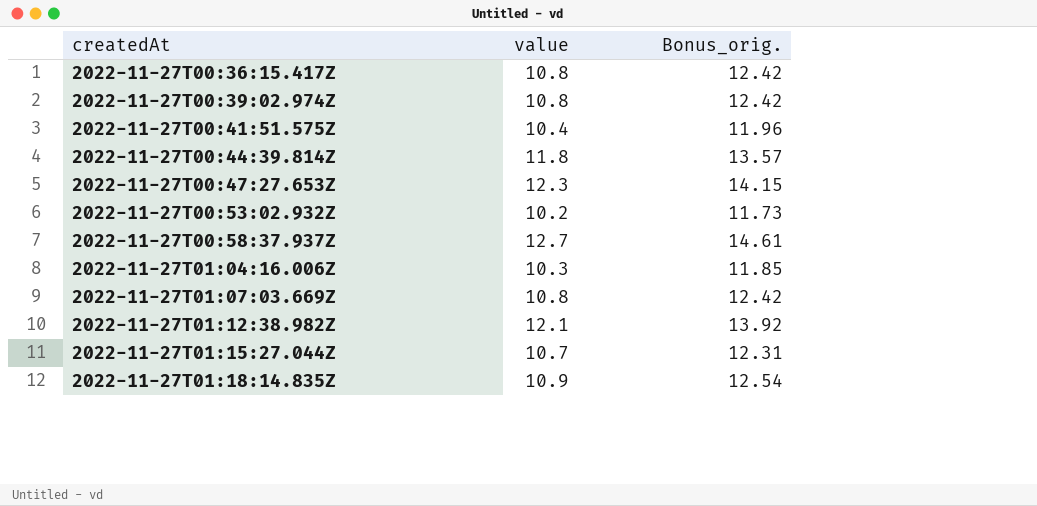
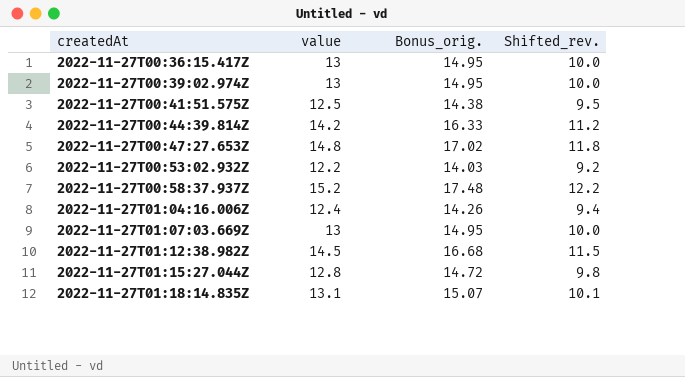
column Shifted_rev. | formula: none -> [value] - 3
2022-11-27T00:36:15.417Z | value: 10.8 -> 13
2022-11-27T00:36:15.417Z | Bonus_orig.: 12.42 -> 14.95
2022-11-27T00:39:02.974Z | value: 10.8 -> 13
2022-11-27T00:39:02.974Z | Bonus_orig.: 12.42 -> 14.95
2022-11-27T00:41:51.575Z | value: 10.4 -> 12.5
2022-11-27T00:41:51.575Z | Bonus_orig.: 11.96 -> 14.38
2022-11-27T00:44:39.814Z | value: 11.8 -> 14.2
2022-11-27T00:44:39.814Z | Bonus_orig.: 13.57 -> 16.33
2022-11-27T00:47:27.653Z | value: 12.3 -> 14.8
2022-11-27T00:47:27.653Z | Bonus_orig.: 14.15 -> 17.02
2022-11-27T00:53:02.932Z | value: 10.2 -> 12.2
2022-11-27T00:53:02.932Z | Bonus_orig.: 11.73 -> 14.03
2022-11-27T00:58:37.937Z | value: 12.7 -> 15.2
2022-11-27T00:58:37.937Z | Bonus_orig.: 14.61 -> 17.48
2022-11-27T01:04:16.006Z | value: 10.3 -> 12.4
2022-11-27T01:04:16.006Z | Bonus_orig.: 11.85 -> 14.26
2022-11-27T01:07:03.669Z | value: 10.8 -> 13
2022-11-27T01:07:03.669Z | Bonus_orig.: 12.42 -> 14.95
2022-11-27T01:12:38.982Z | value: 12.1 -> 14.5
2022-11-27T01:12:38.982Z | Bonus_orig.: 13.92 -> 16.68
2022-11-27T01:15:27.044Z | value: 10.7 -> 12.8
2022-11-27T01:15:27.044Z | Bonus_orig.: 12.31 -> 14.72
2022-11-27T01:18:14.835Z | value: 10.9 -> 13.1
2022-11-27T01:18:14.835Z | Bonus_orig.: 12.54 -> 15.07

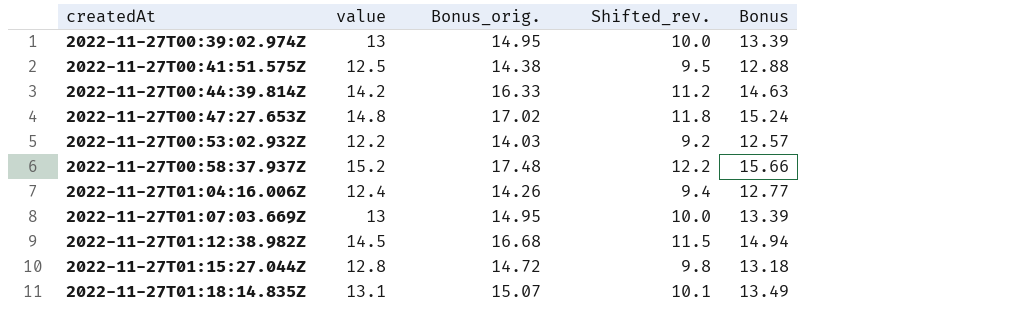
column Bonus | formula: none -> [value] * 1.03
row 2022-11-27T00:36:15.417Z: 13 | 14.95 | 10.0 -> none

